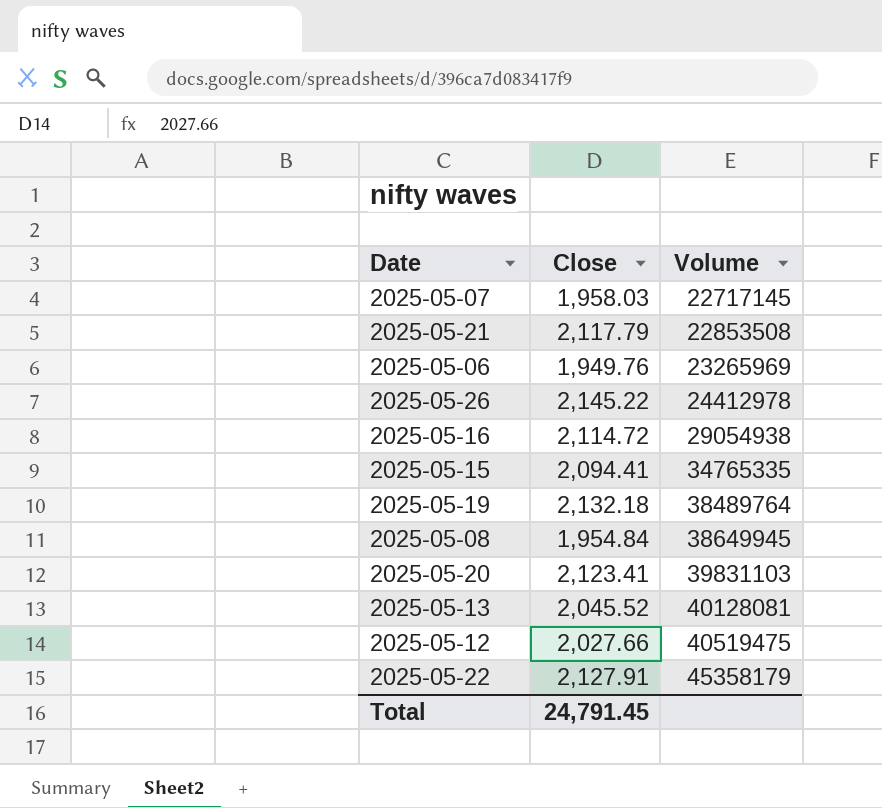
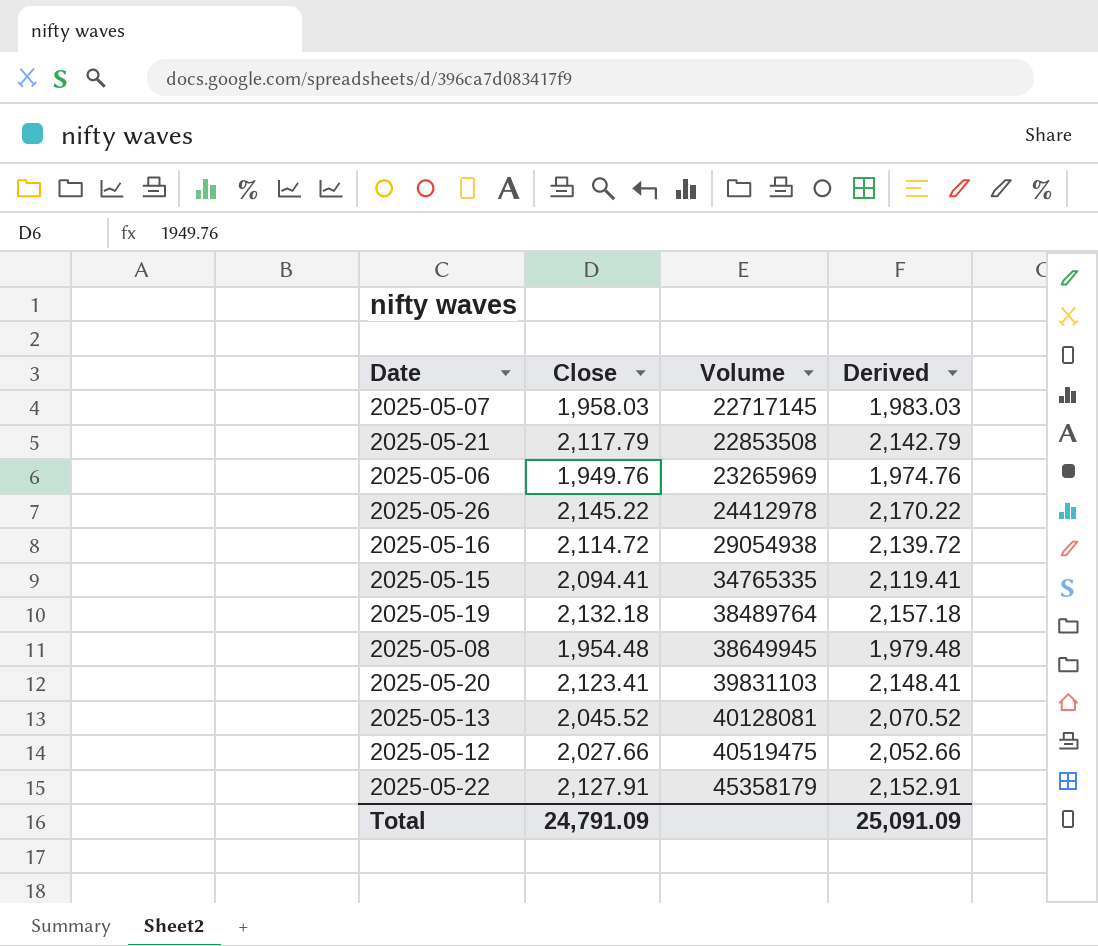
column Derived | formula: none -> [Close] + 25
2025-05-08 | Close: 1,954.84 -> 1,954.48
Total | Close: 24,791.45 -> 24,791.09

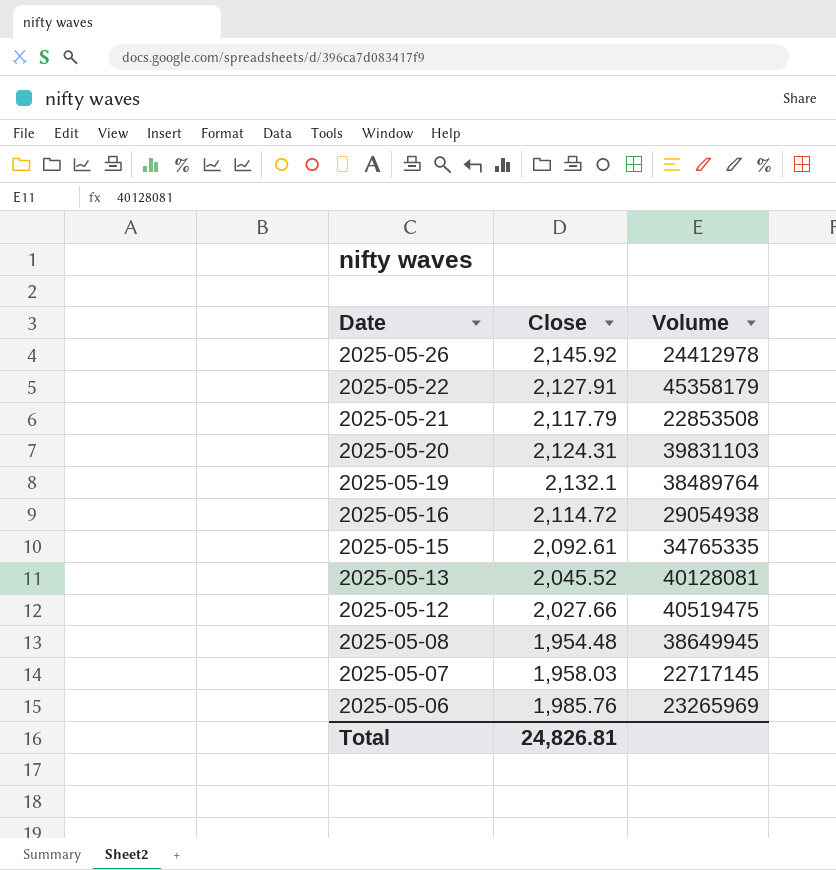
row order: Volume ascending -> Date descending
column Derived | formula: [Close] + 25 -> none
2025-05-26 | Close: 2,145.22 -> 2,145.92
2025-05-20 | Close: 2,123.41 -> 2,124.31
2025-05-19 | Close: 2,132.18 -> 2,132.1
2025-05-15 | Close: 2,094.41 -> 2,092.61
2025-05-06 | Close: 1,949.76 -> 1,985.76
Total | Close: 24,791.09 -> 24,826.81

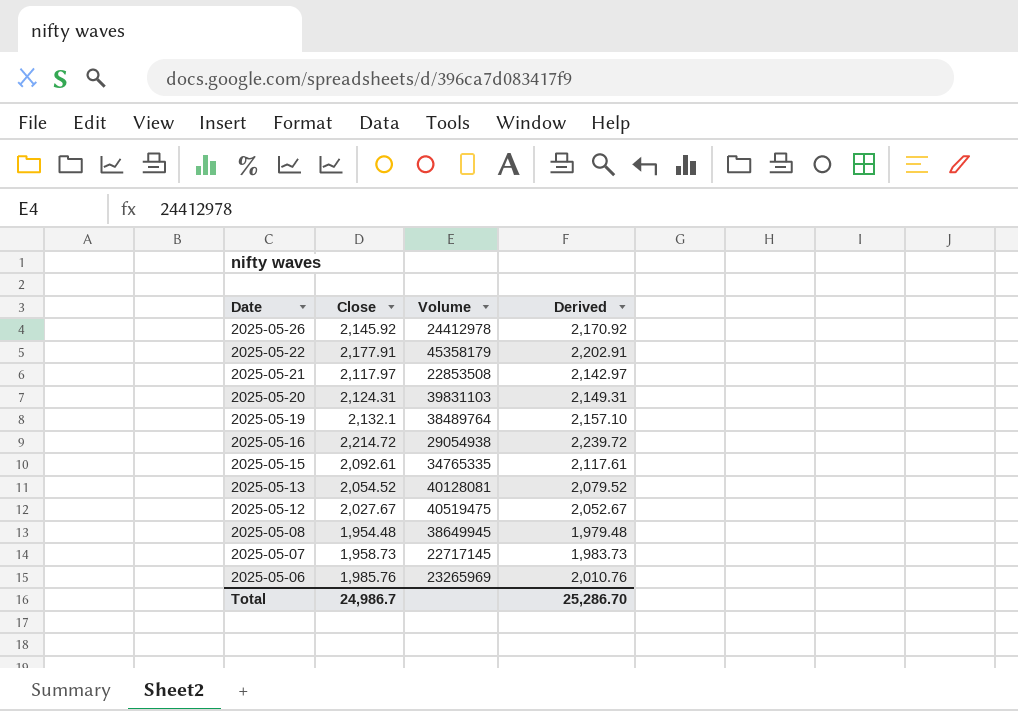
column Derived | formula: none -> [Close] + 25
2025-05-22 | Close: 2,127.91 -> 2,177.91
2025-05-21 | Close: 2,117.79 -> 2,117.97
2025-05-16 | Close: 2,114.72 -> 2,214.72
2025-05-13 | Close: 2,045.52 -> 2,054.52
2025-05-12 | Close: 2,027.66 -> 2,027.67
2025-05-07 | Close: 1,958.03 -> 1,958.73
Total | Close: 24,826.81 -> 24,986.7

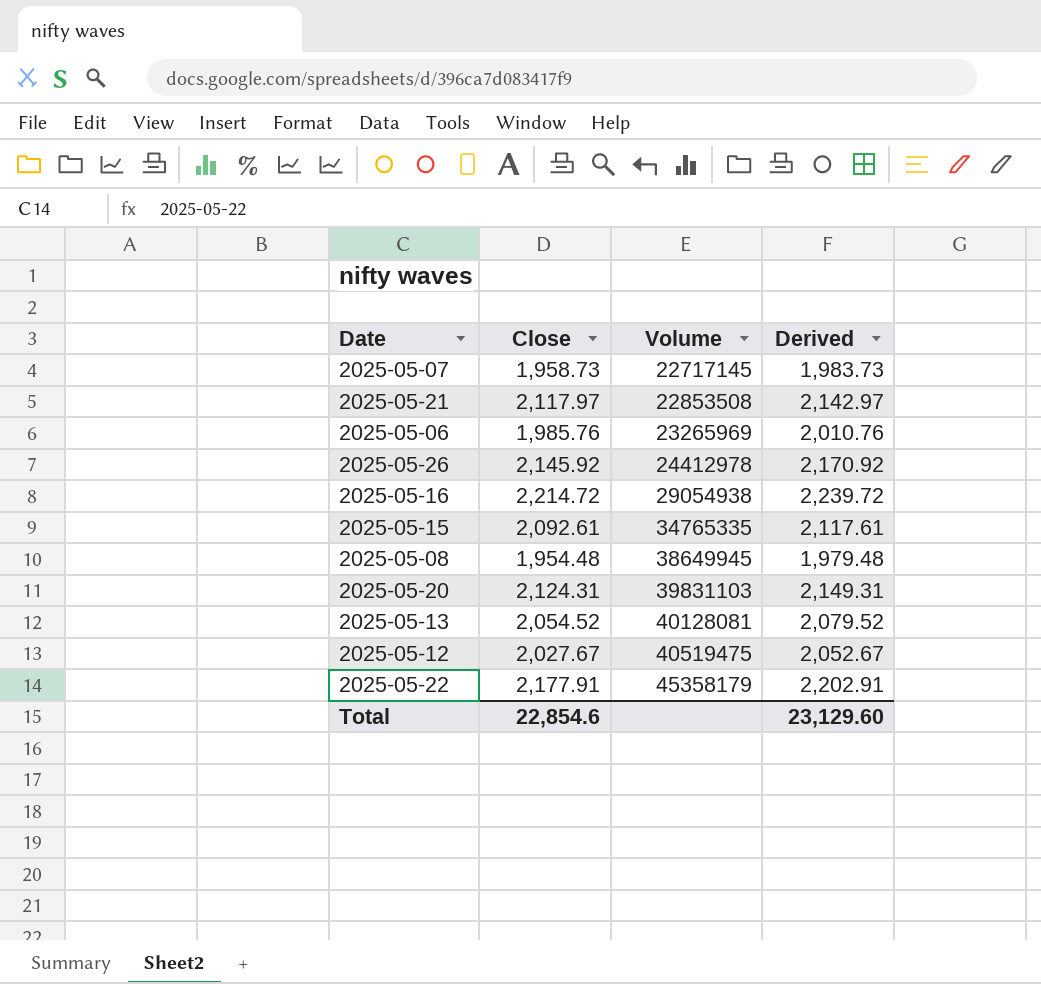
row order: Date descending -> Volume ascending
row 2025-05-19: 2,132.1 | 38489764 | 2,157.10 -> none
Total | Close: 24,986.7 -> 22,854.6
Total | Derived: 25,286.70 -> 23,129.60

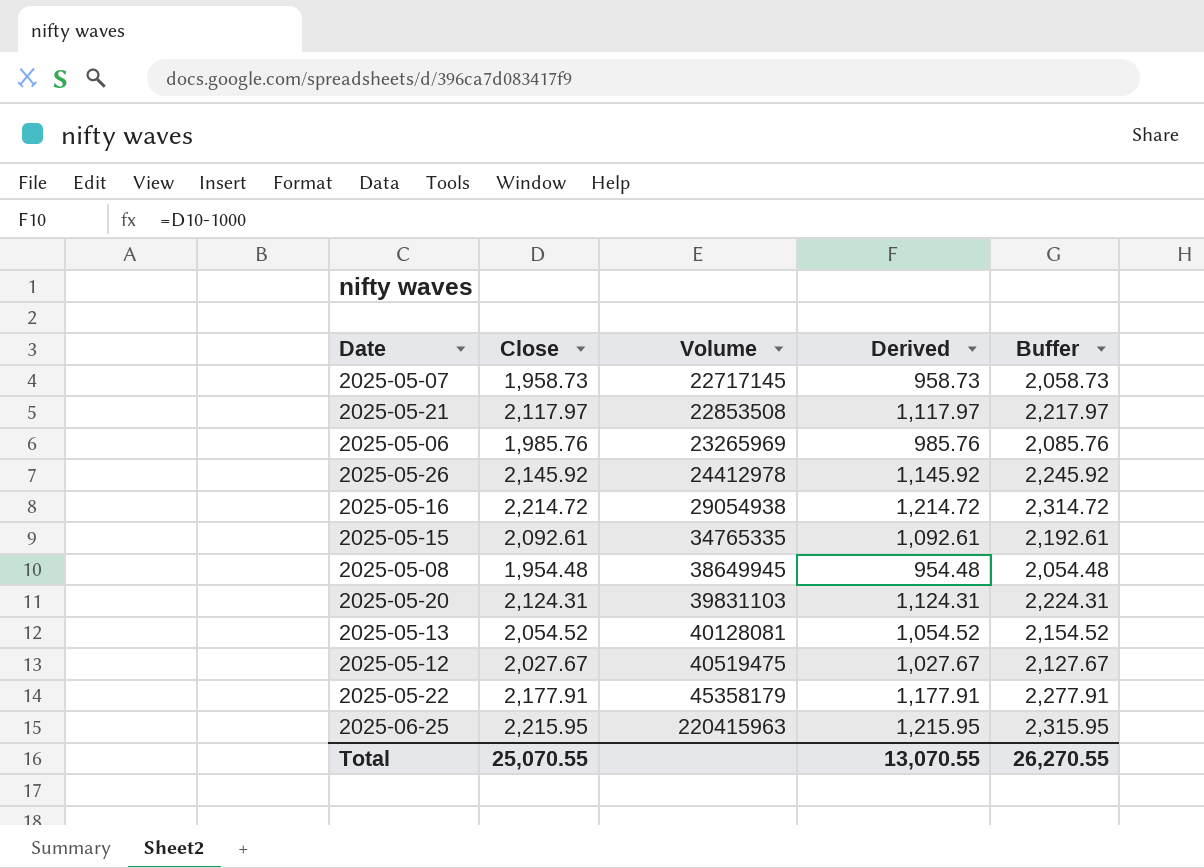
column Derived | formula: [Close] + 25 -> [Close] - 1000
column Buffer | formula: none -> [Close] + 100
row 2025-06-25: none -> 2,215.95 | 220415963 | 1,215.95 | 2,315.95
Total | Close: 22,854.6 -> 25,070.55
Total | Derived: 23,129.60 -> 13,070.55

